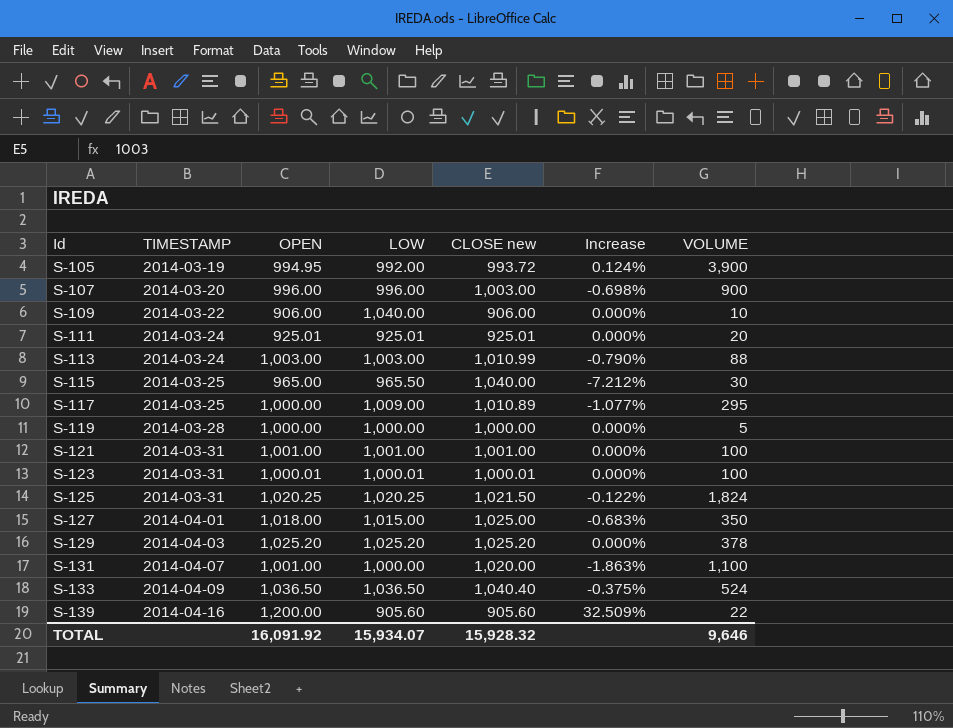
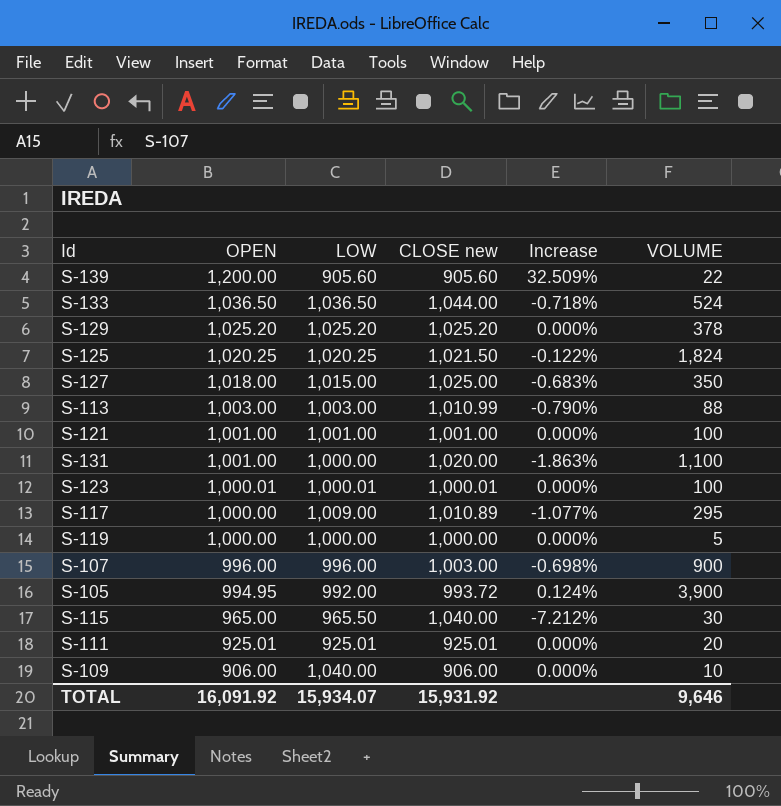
row order: Id ascending -> OPEN descending
column TIMESTAMP | position: 2 -> none
S-133 | CLOSE new: 1,040.40 -> 1,044.00
S-133 | Increase: -0.375% -> -0.718%
TOTAL | CLOSE new: 15,928.32 -> 15,931.92

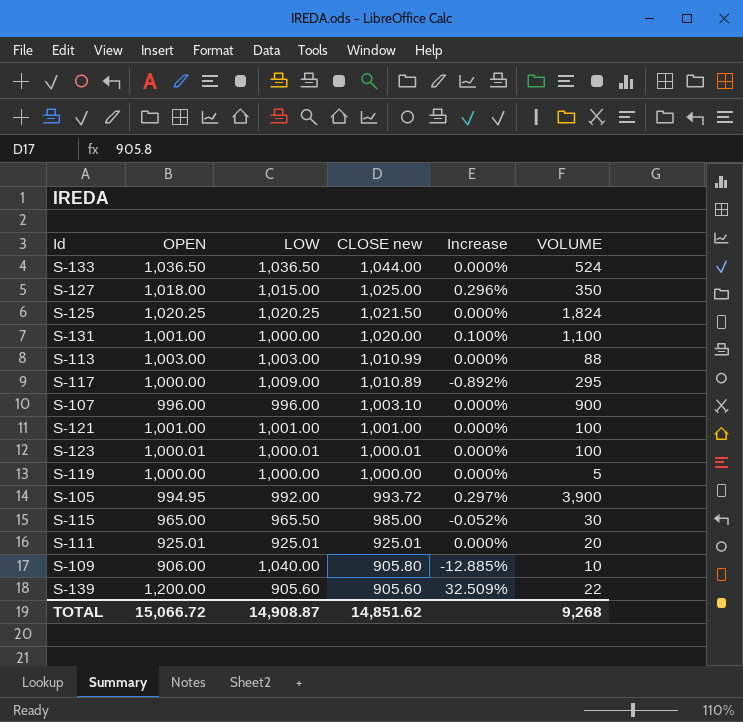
row order: OPEN descending -> CLOSE new descending
column Increase | formula: ([OPEN] - [CLOSE new]) / [CLOSE new] -> ([OPEN] - [LOW]) / [LOW]
row S-129: 1,025.20 | 1,025.20 | 1,025.20 | 0.000% | 378 -> none
S-107 | CLOSE new: 1,003.00 -> 1,003.10
S-115 | CLOSE new: 1,040.00 -> 985.00
S-109 | CLOSE new: 906.00 -> 905.80
TOTAL | OPEN: 16,091.92 -> 15,066.72
TOTAL | LOW: 15,934.07 -> 14,908.87
TOTAL | CLOSE new: 15,931.92 -> 14,851.62
TOTAL | VOLUME: 9,646 -> 9,268

